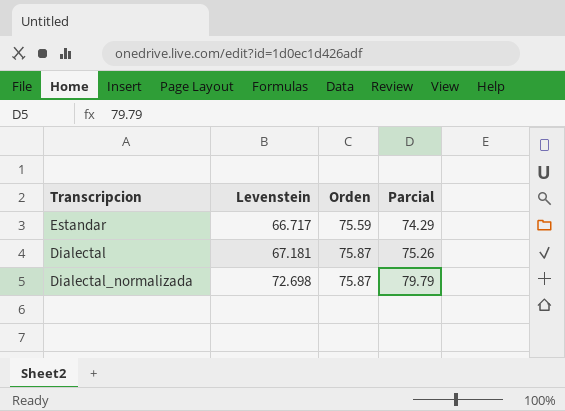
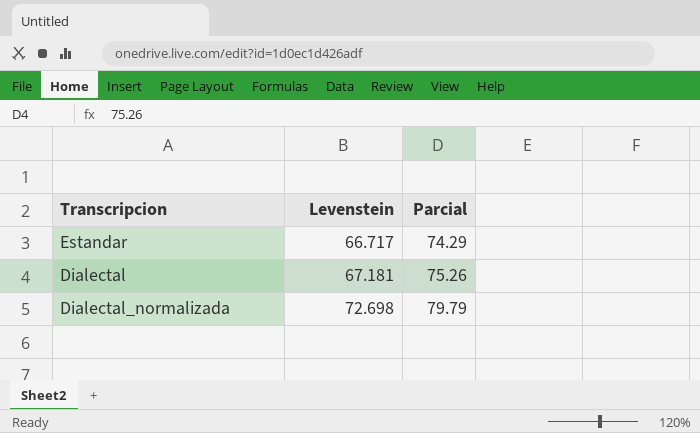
column Orden | position: 3 -> none

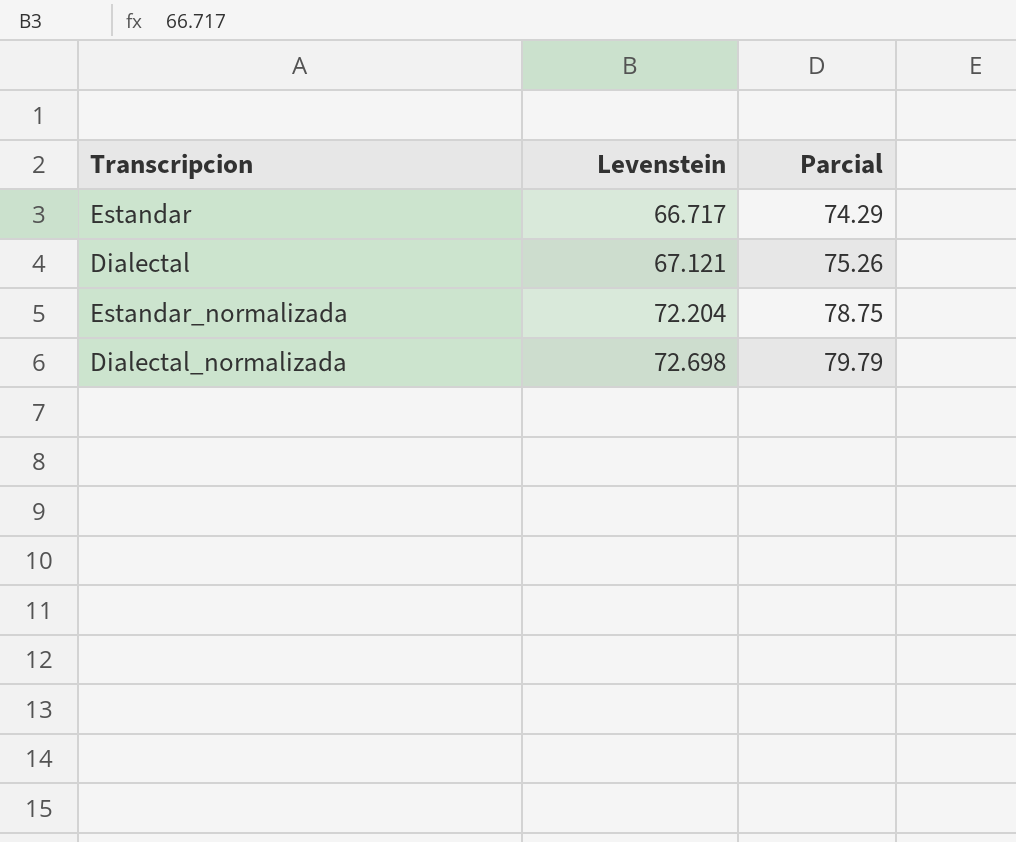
Dialectal | Levenstein: 67.181 -> 67.121
row Estandar_normalizada: none -> 72.204 | 78.75

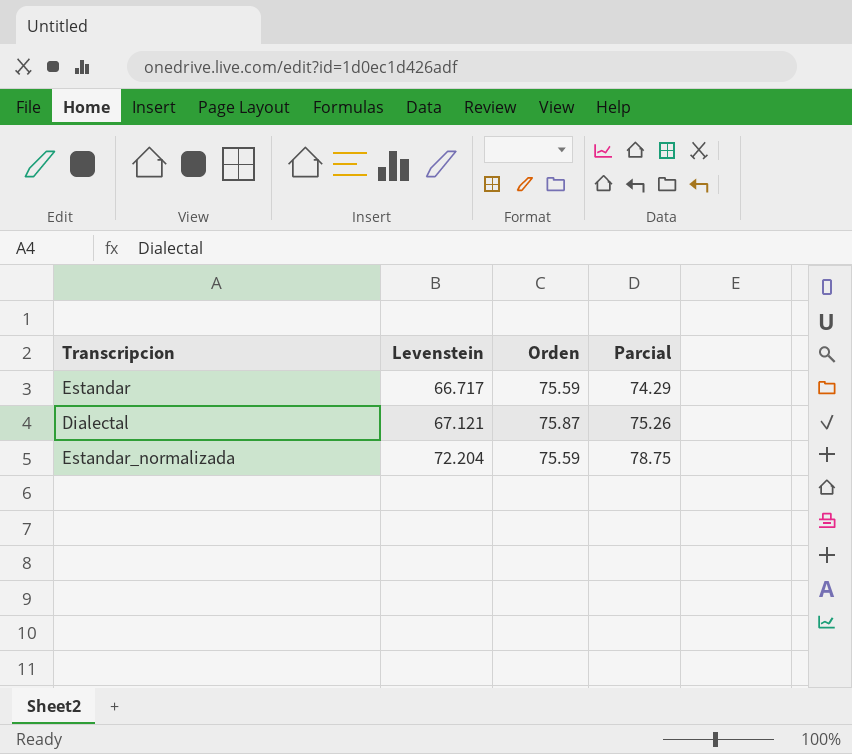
column Orden | position: none -> 3
row Dialectal_normalizada: 72.698 | 79.79 -> none

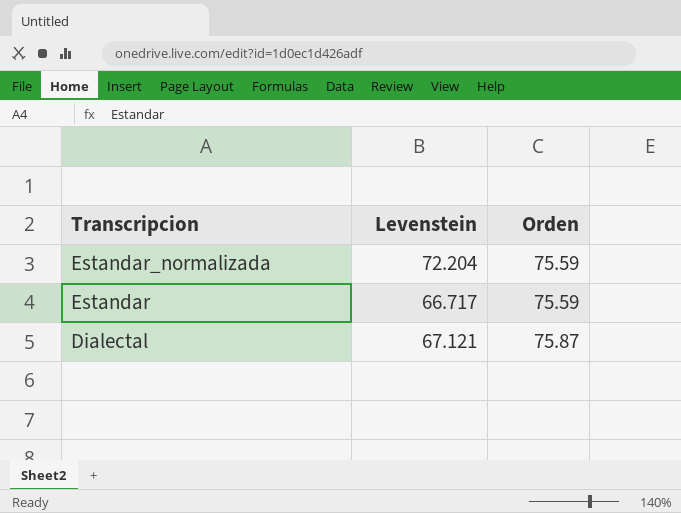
row order: Levenstein ascending -> Transcripcion descending
column Parcial | position: 4 -> none

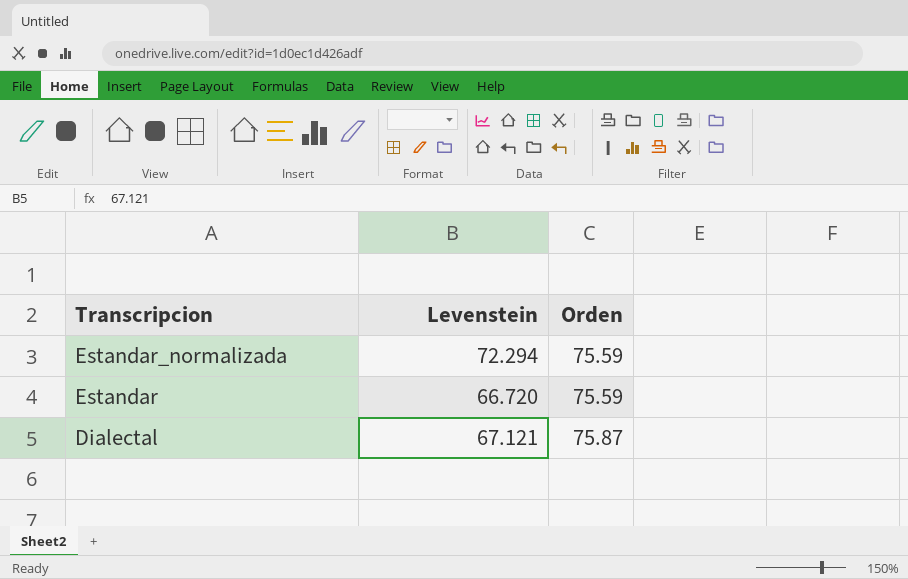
Estandar_normalizada | Levenstein: 72.204 -> 72.294
Estandar | Levenstein: 66.717 -> 66.720

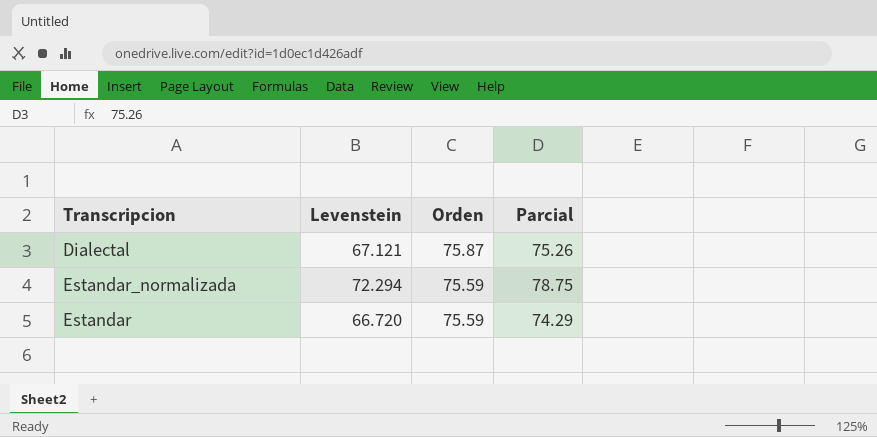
row order: Transcripcion descending -> Orden descending
column Parcial | position: none -> 4

